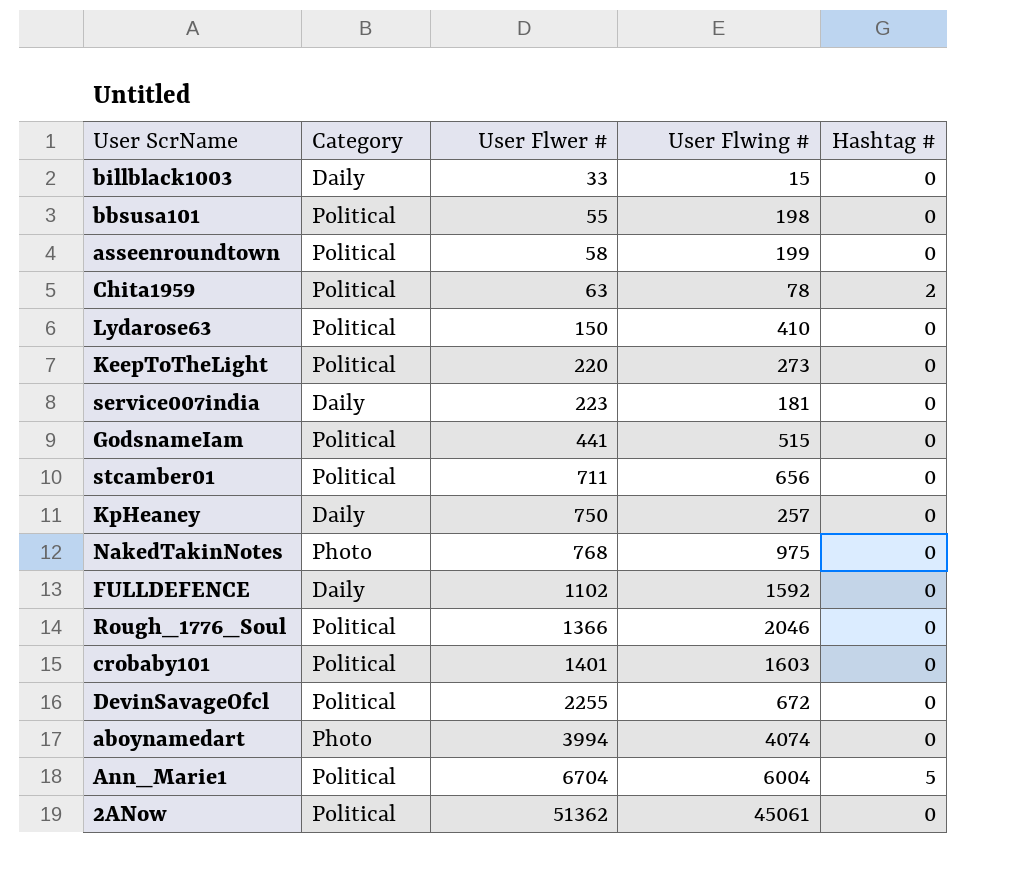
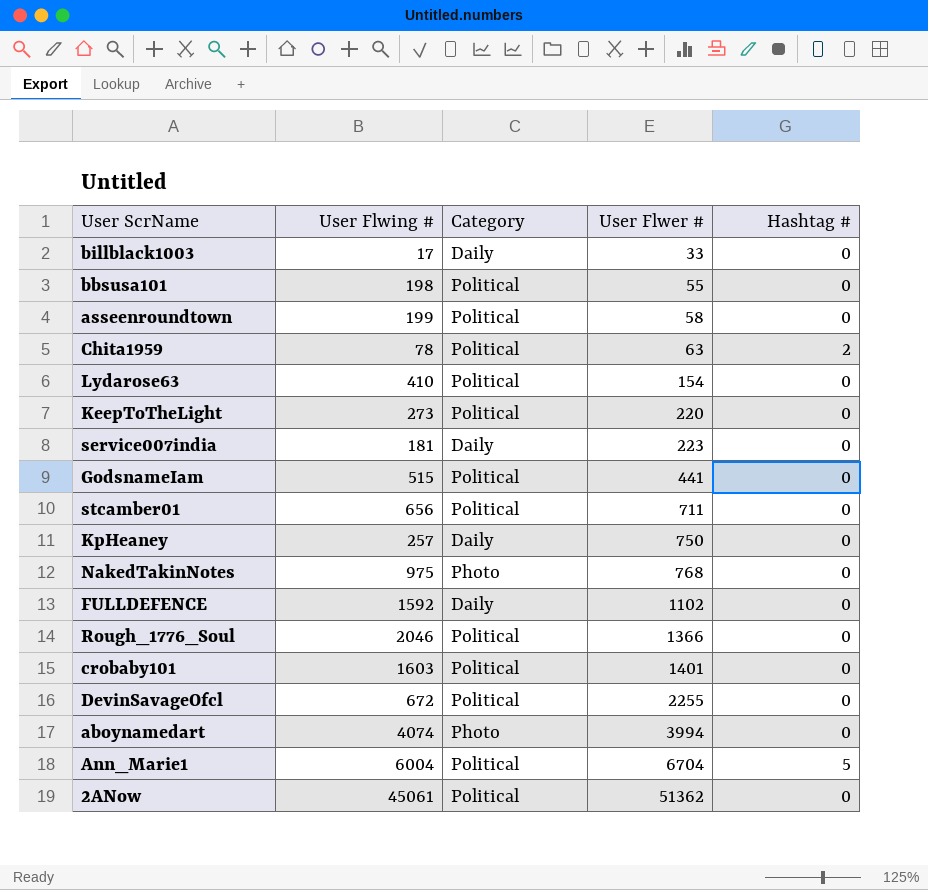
column User Flwing # | position: 4 -> 2
billblack1003 | User Flwing #: 15 -> 17
Lydarose63 | User Flwer #: 150 -> 154

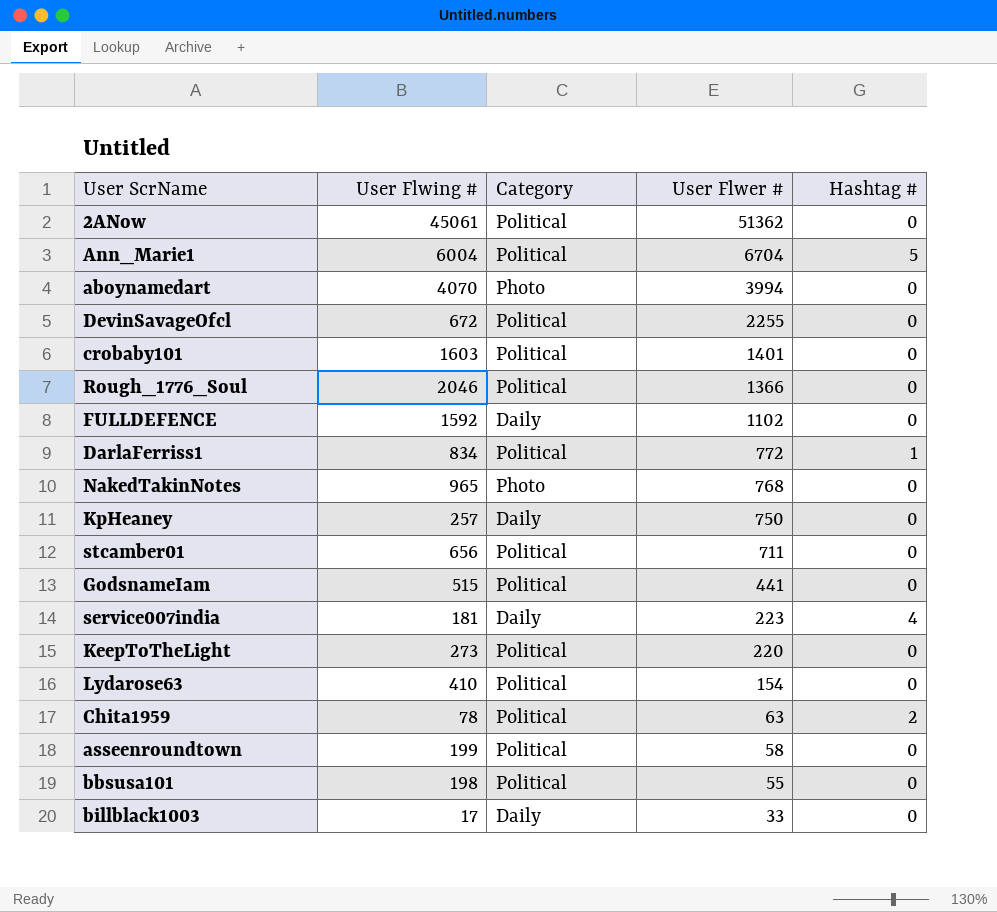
row order: User Flwer # ascending -> User Flwer # descending
aboynamedart | User Flwing #: 4074 -> 4070
row DarlaFerriss1: none -> 834 | Political | 772 | 1
NakedTakinNotes | User Flwing #: 975 -> 965
service007india | Hashtag #: 0 -> 4

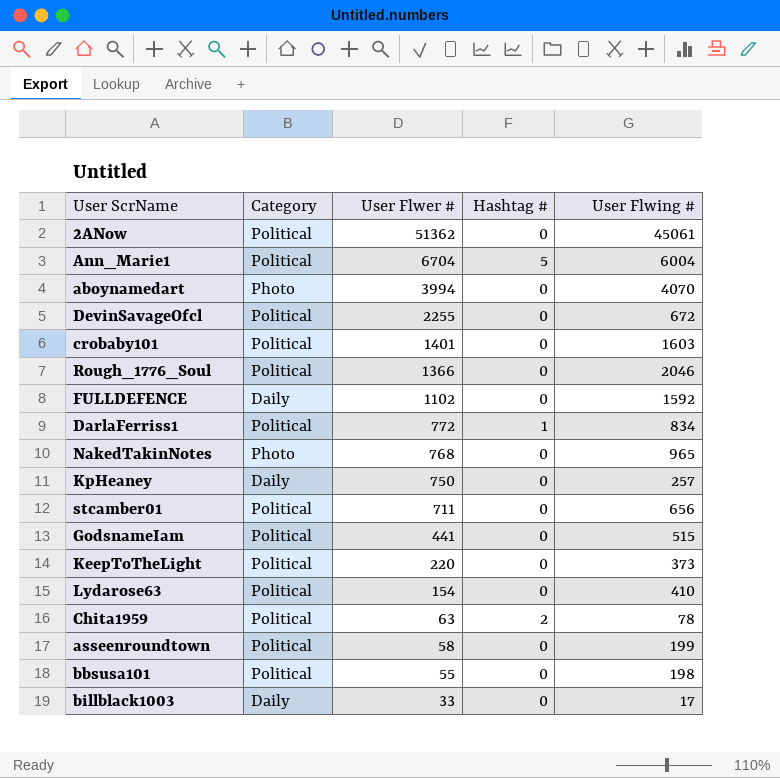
column User Flwing # | position: 2 -> 5
row service007india: 181 | Daily | 223 | 4 -> none
KeepToTheLight | User Flwing #: 273 -> 373

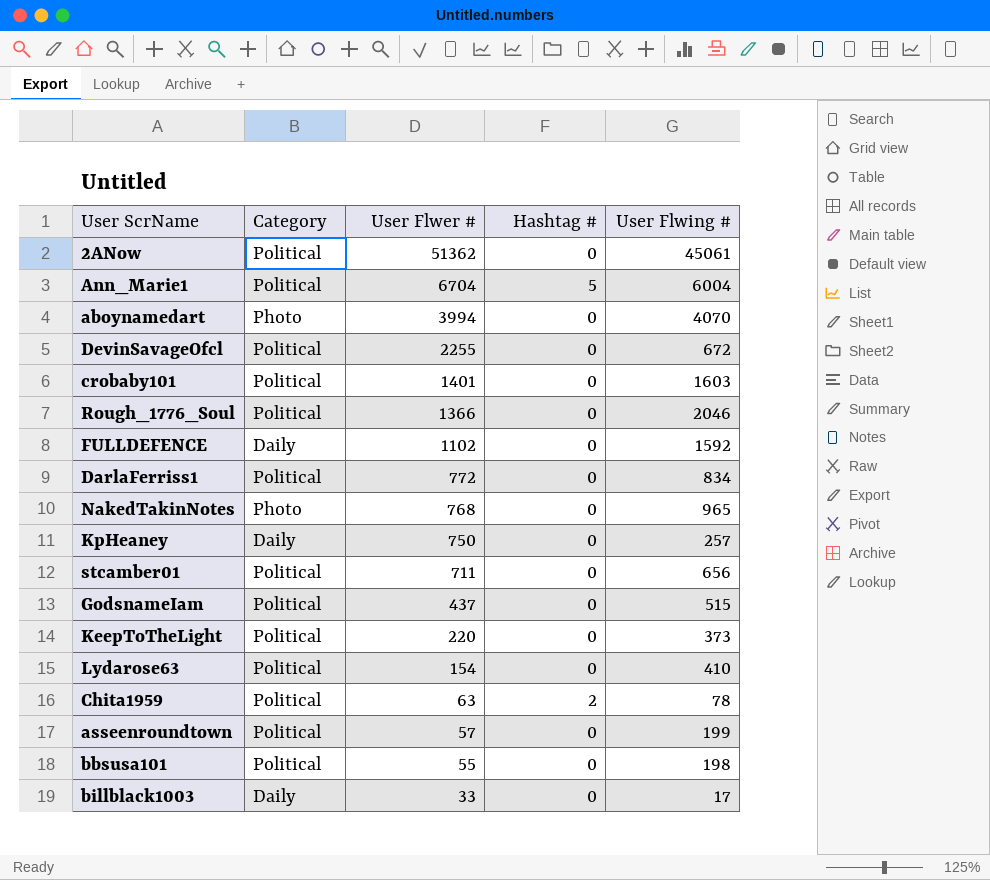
DarlaFerriss1 | Hashtag #: 1 -> 0
GodsnameIam | User Flwer #: 441 -> 437
asseenroundtown | User Flwer #: 58 -> 57

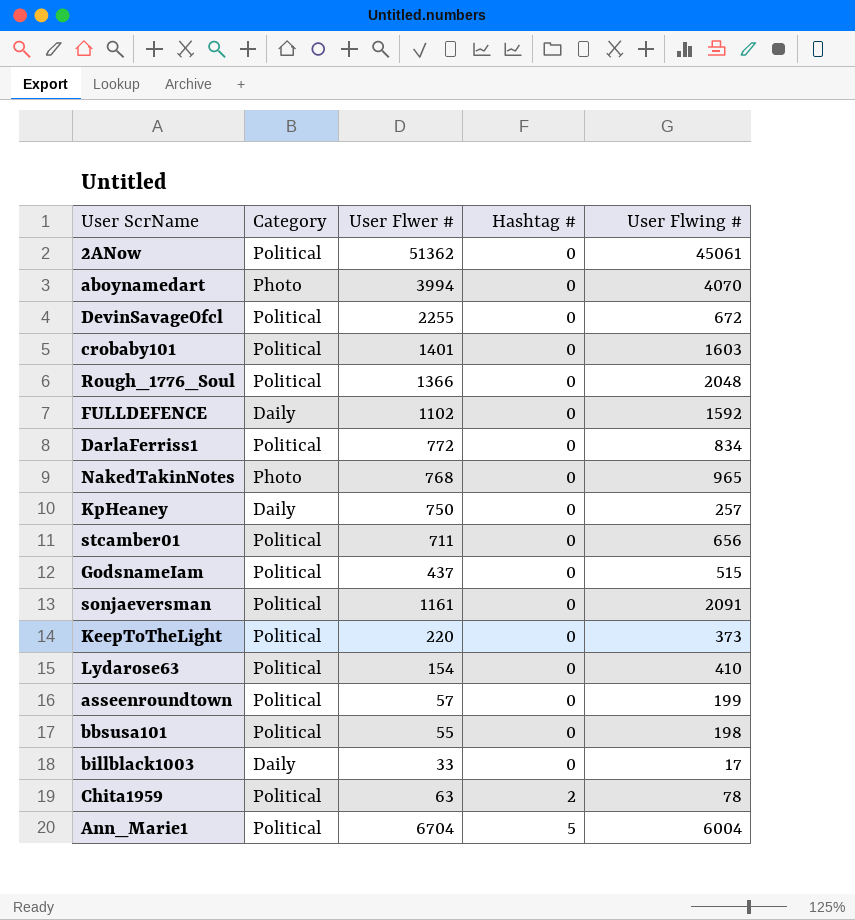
row order: User Flwer # descending -> Hashtag # ascending
Rough_1776_Soul | User Flwing #: 2046 -> 2048
row sonjaeversman: none -> Political | 1161 | 0 | 2091

